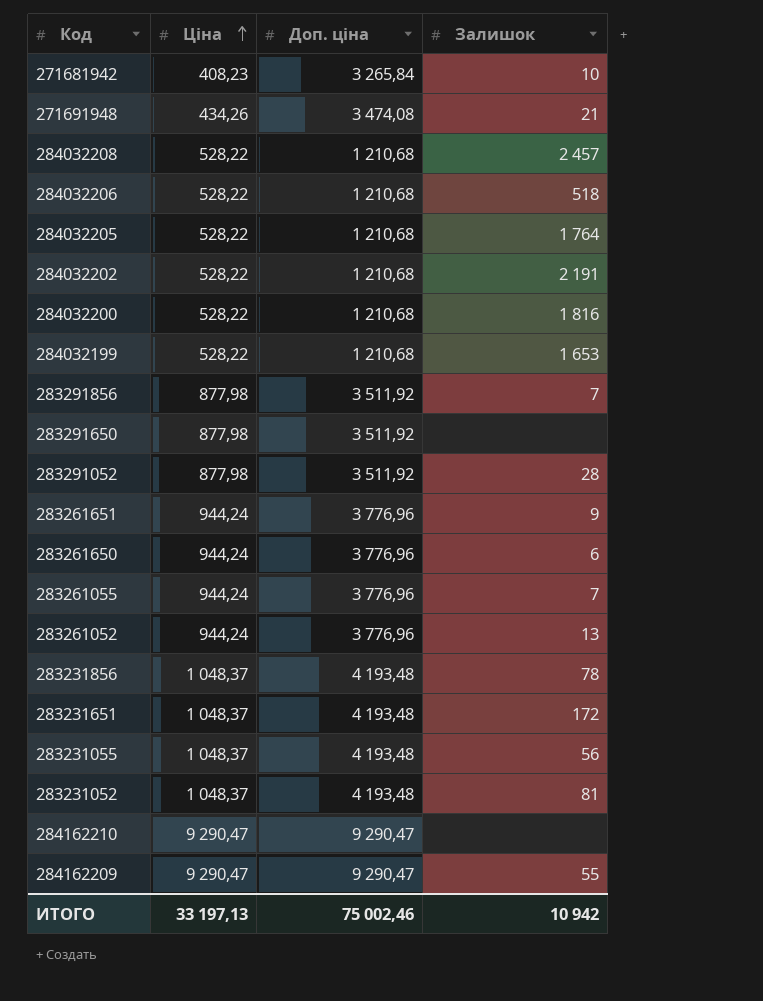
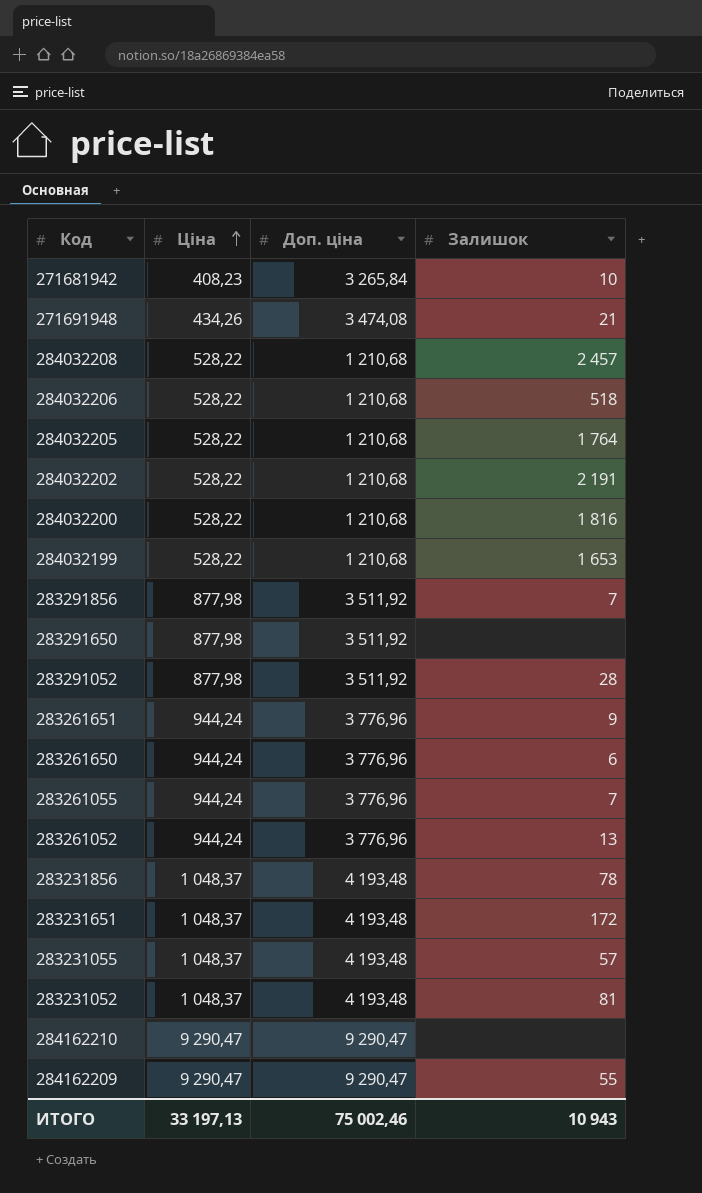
283231055 | Залишок: 56 -> 57
ИТОГО | Залишок: 10 942 -> 10 943

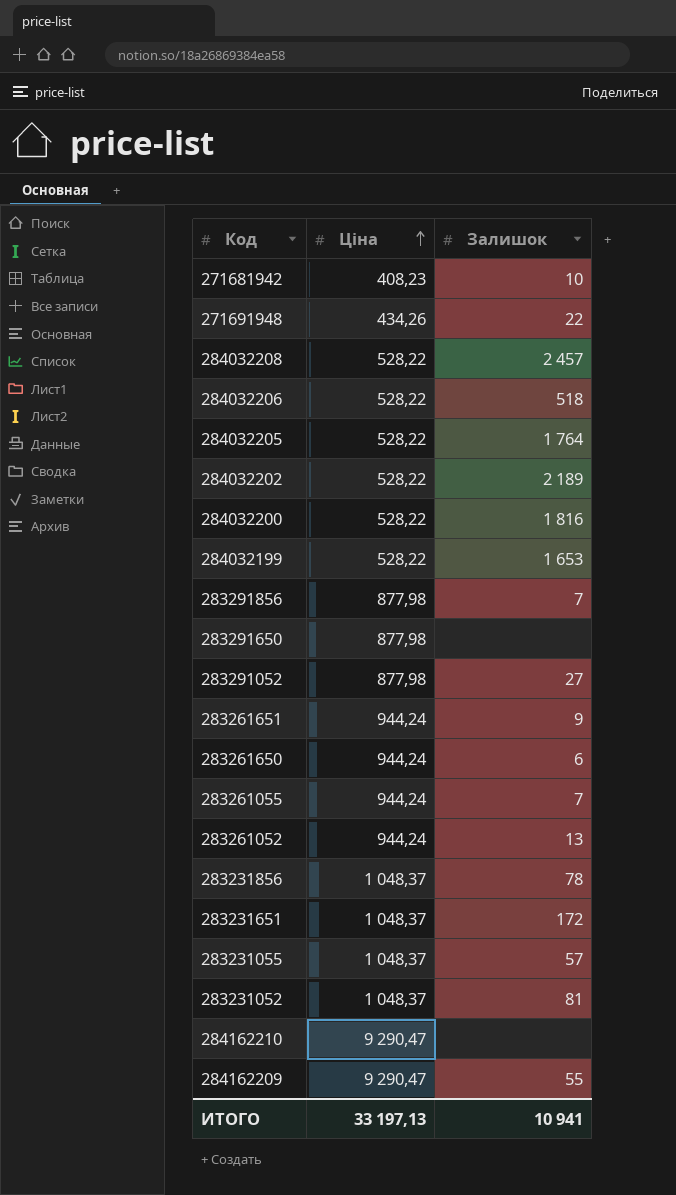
column Доп. ціна | position: 3 -> none
271691948 | Залишок: 21 -> 22
284032202 | Залишок: 2 191 -> 2 189
283291052 | Залишок: 28 -> 27
ИТОГО | Залишок: 10 943 -> 10 941

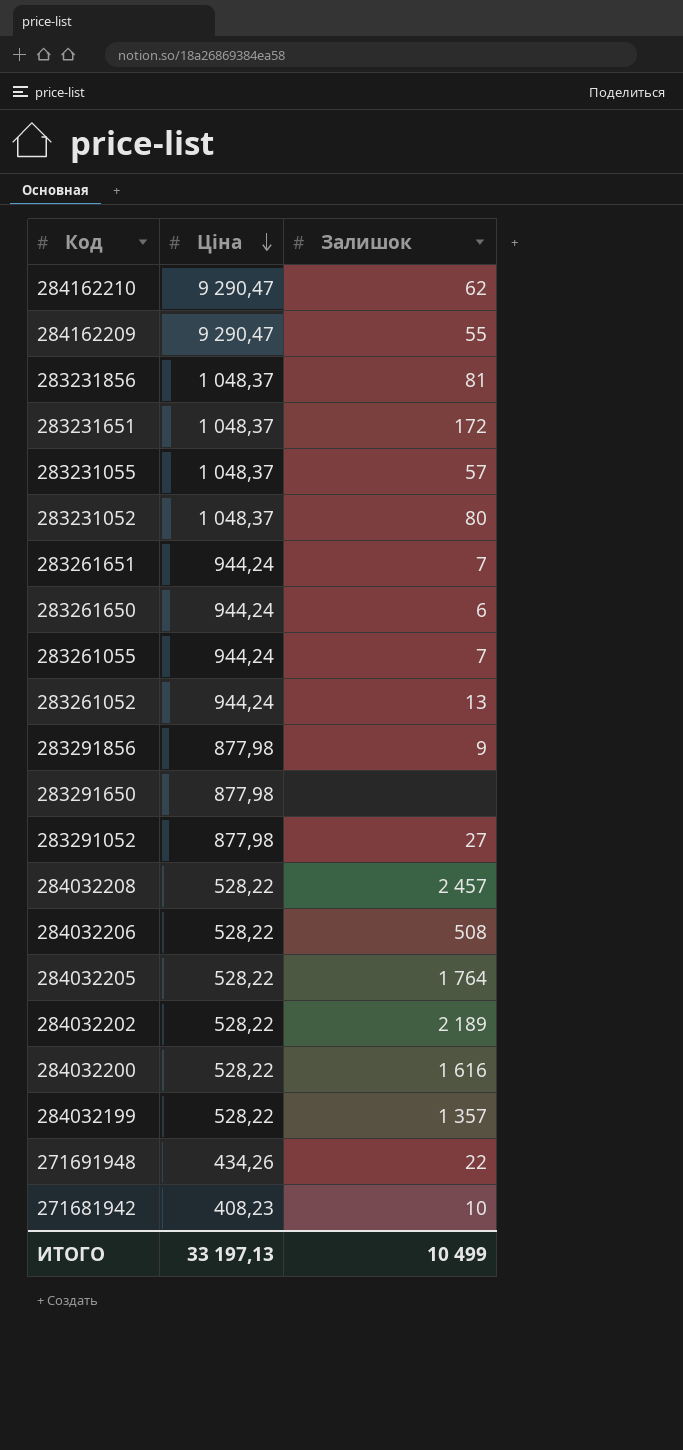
row order: Ціна ascending -> Ціна descending
284162210 | Залишок: none -> 62
283231856 | Залишок: 78 -> 81
283231052 | Залишок: 81 -> 80
283261651 | Залишок: 9 -> 7
283291856 | Залишок: 7 -> 9
284032206 | Залишок: 518 -> 508
284032200 | Залишок: 1 816 -> 1 616
284032199 | Залишок: 1 653 -> 1 357
ИТОГО | Залишок: 10 941 -> 10 499

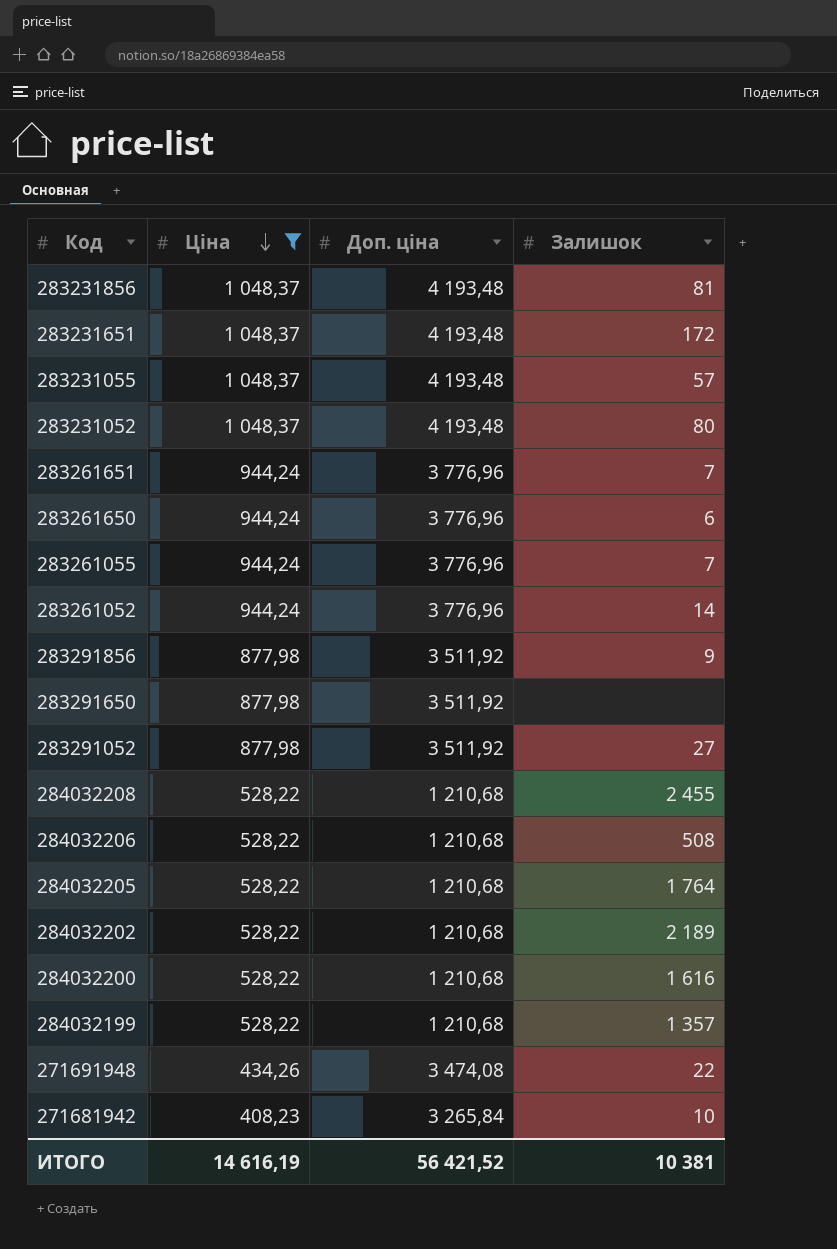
filter: none -> Ціна != 9 290,47
column Доп. ціна | position: none -> 3
283261052 | Залишок: 13 -> 14
284032208 | Залишок: 2 457 -> 2 455
ИТОГО | Ціна: 33 197,13 -> 14 616,19
ИТОГО | Залишок: 10 499 -> 10 381

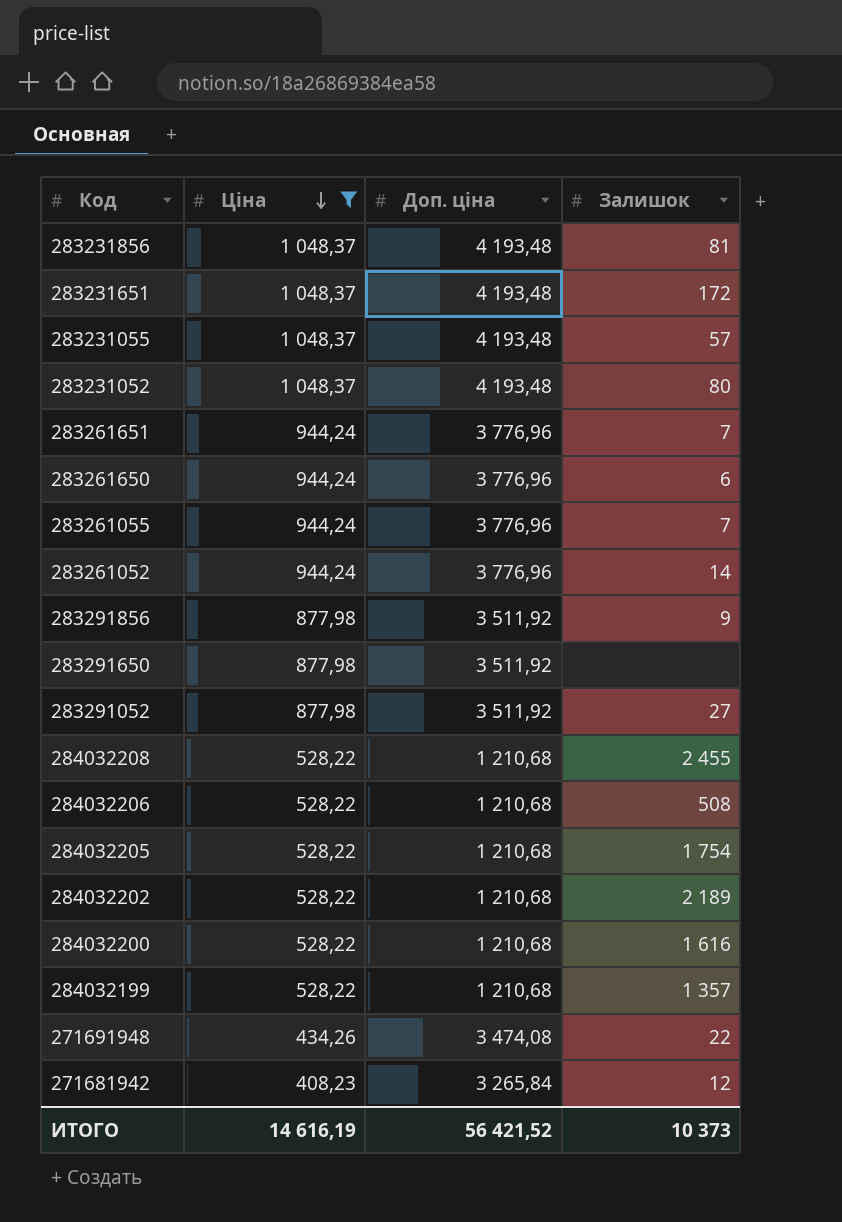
284032205 | Залишок: 1 764 -> 1 754
271681942 | Залишок: 10 -> 12
ИТОГО | Залишок: 10 381 -> 10 373

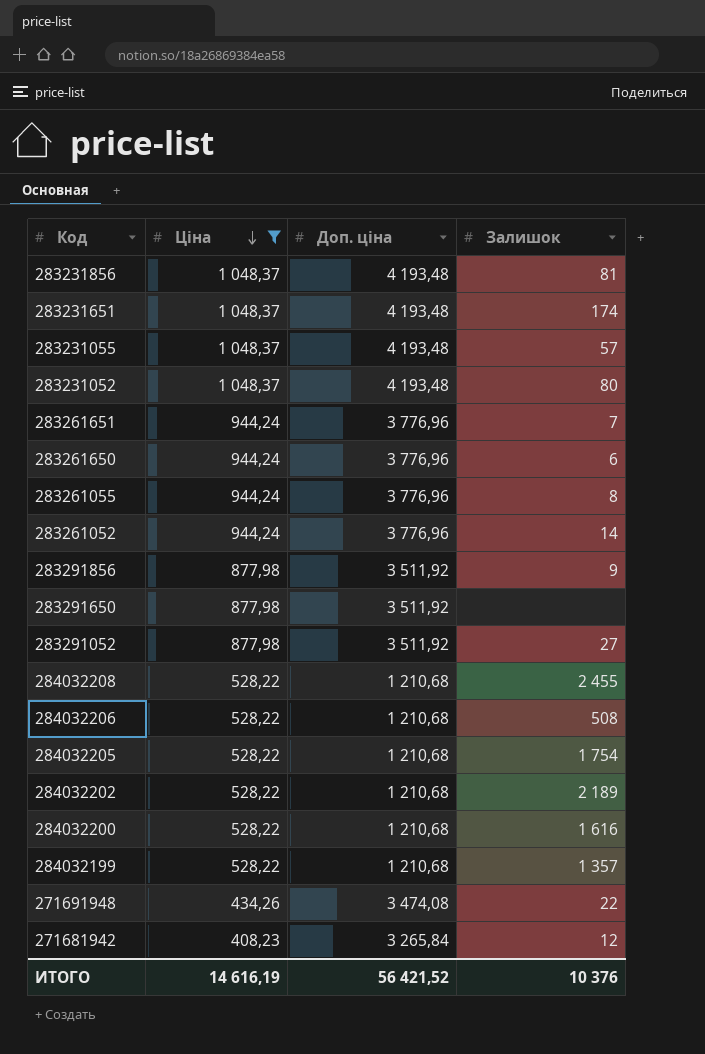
283231651 | Залишок: 172 -> 174
283261055 | Залишок: 7 -> 8
ИТОГО | Залишок: 10 373 -> 10 376

